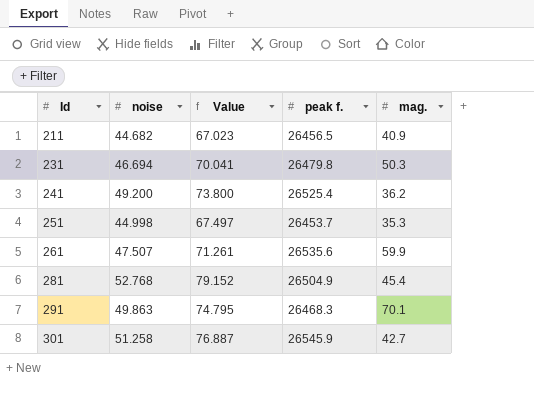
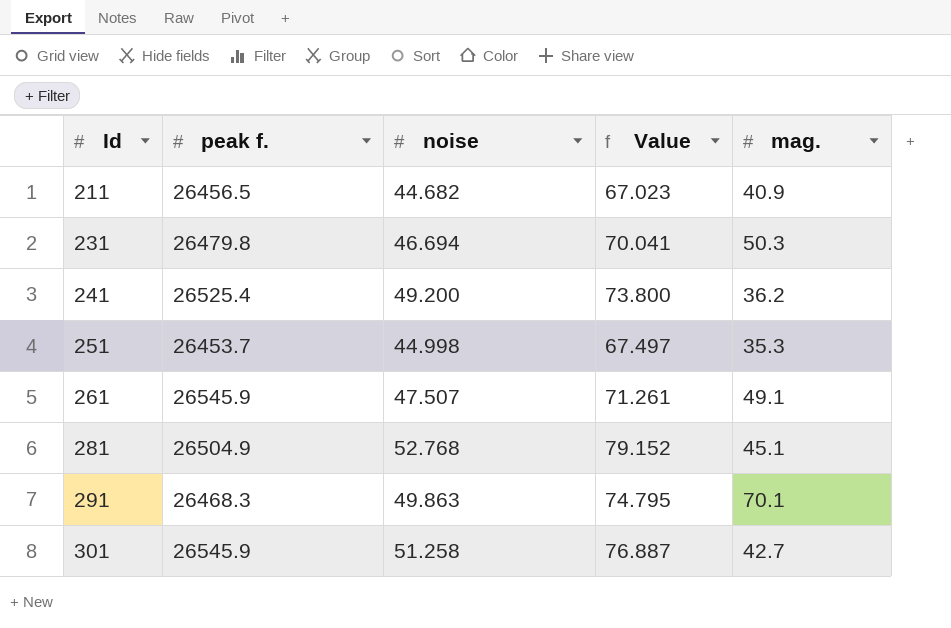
column peak f. | position: 4 -> 2
261 | peak f.: 26535.6 -> 26545.9
261 | mag.: 59.9 -> 49.1
281 | mag.: 45.4 -> 45.1

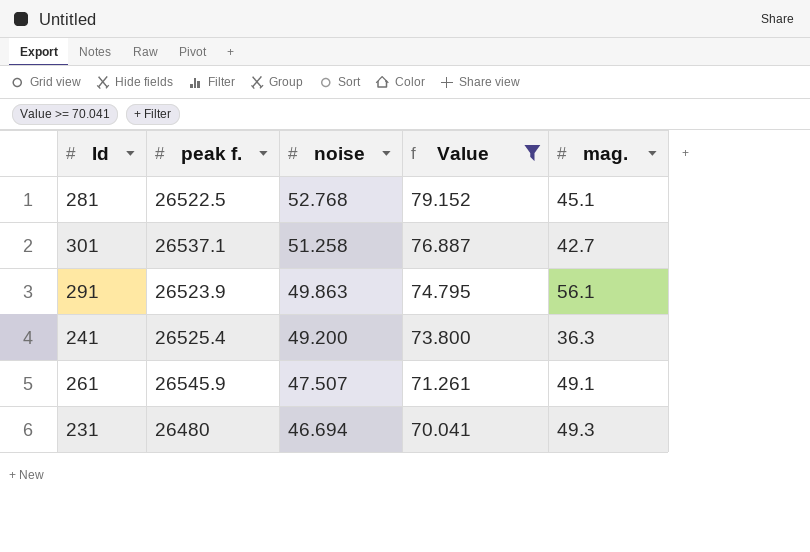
filter: none -> Value >= 70.041
row order: Id ascending -> noise descending
281 | peak f.: 26504.9 -> 26522.5
301 | peak f.: 26545.9 -> 26537.1
291 | peak f.: 26468.3 -> 26523.9
291 | mag.: 70.1 -> 56.1
241 | mag.: 36.2 -> 36.3
231 | peak f.: 26479.8 -> 26480
231 | mag.: 50.3 -> 49.3

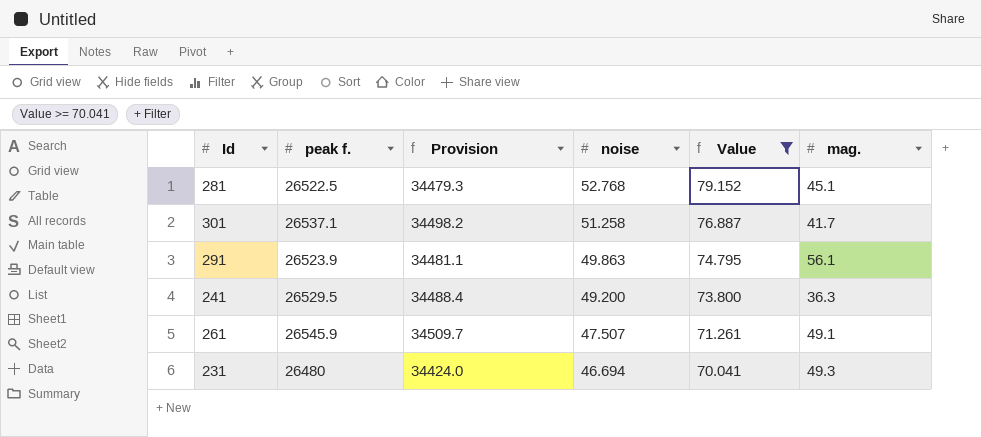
column Provision | formula: none -> [peak f.] * 1.3
301 | mag.: 42.7 -> 41.7
241 | peak f.: 26525.4 -> 26529.5

